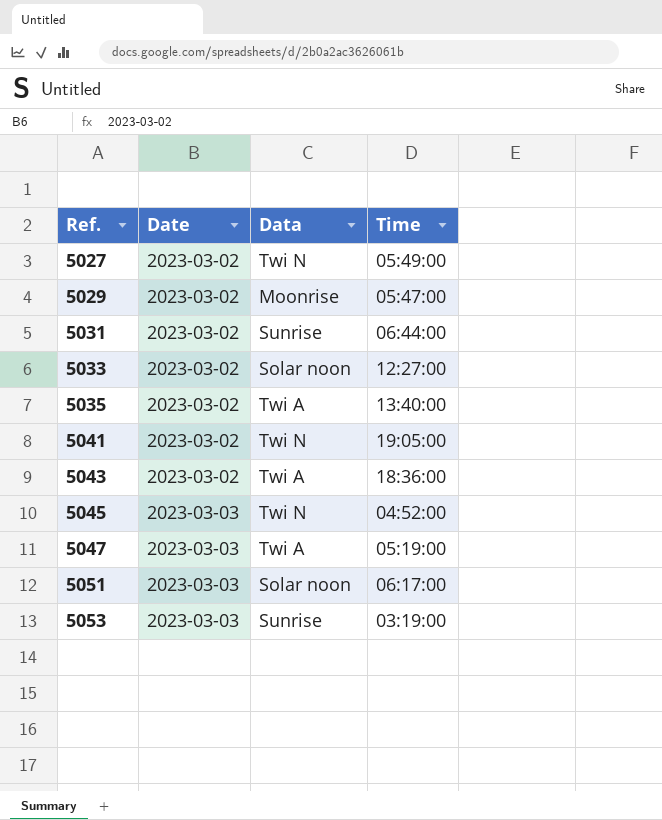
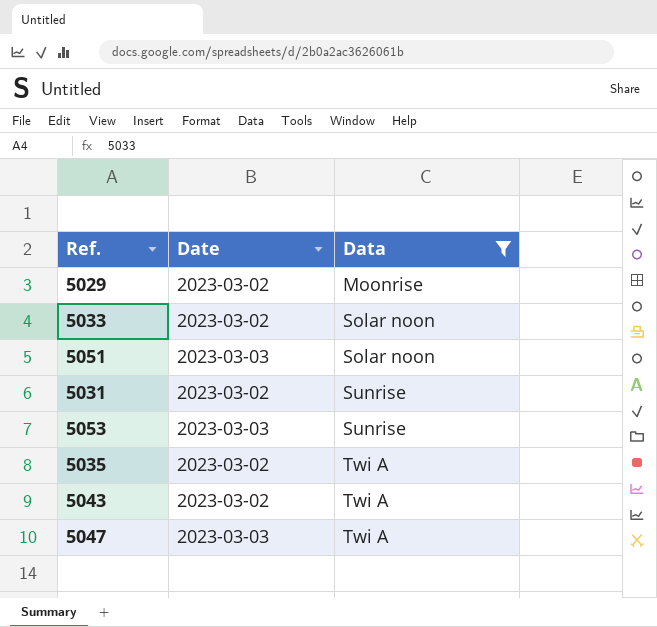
filter: none -> Data != Twi N
row order: Ref. ascending -> Data ascending
column Time | position: 4 -> none

